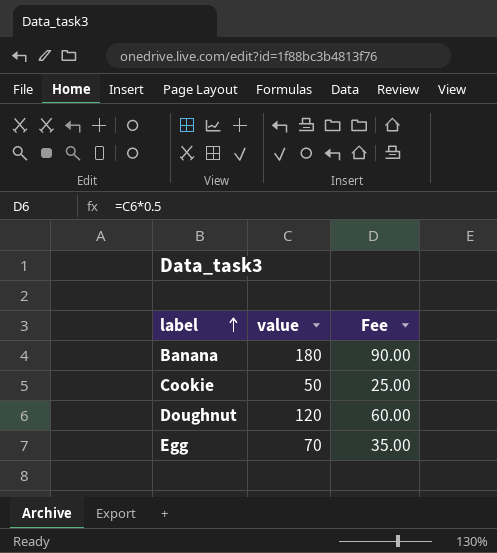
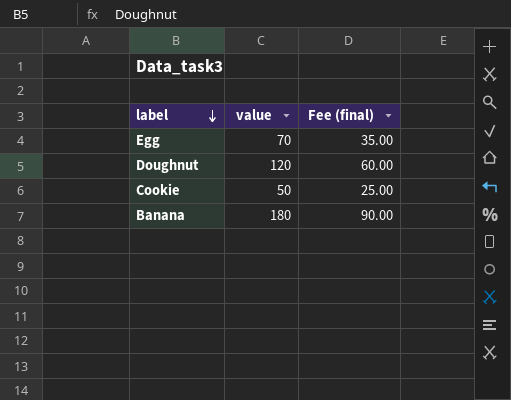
row order: label ascending -> label descending
column name: Fee -> Fee (final)

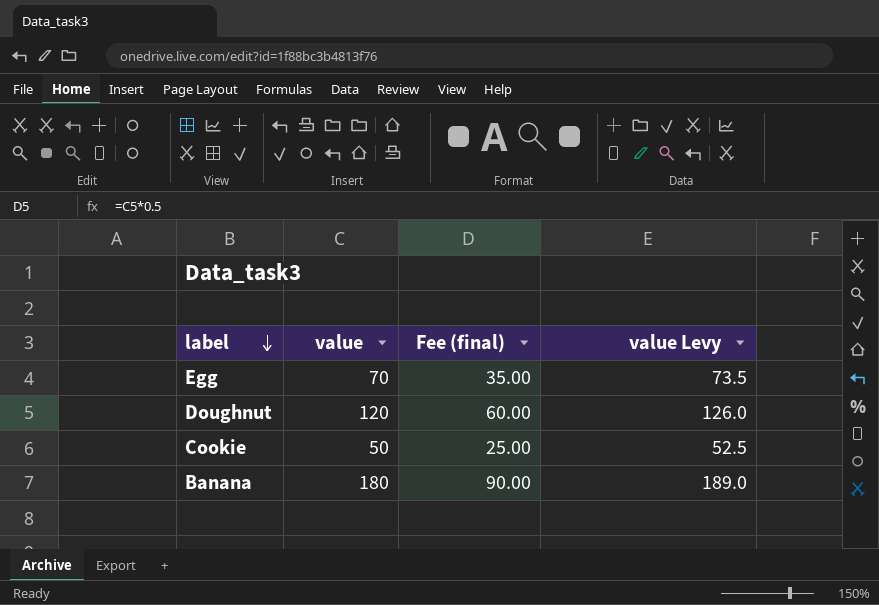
column value Levy | formula: none -> [value] * 1.05

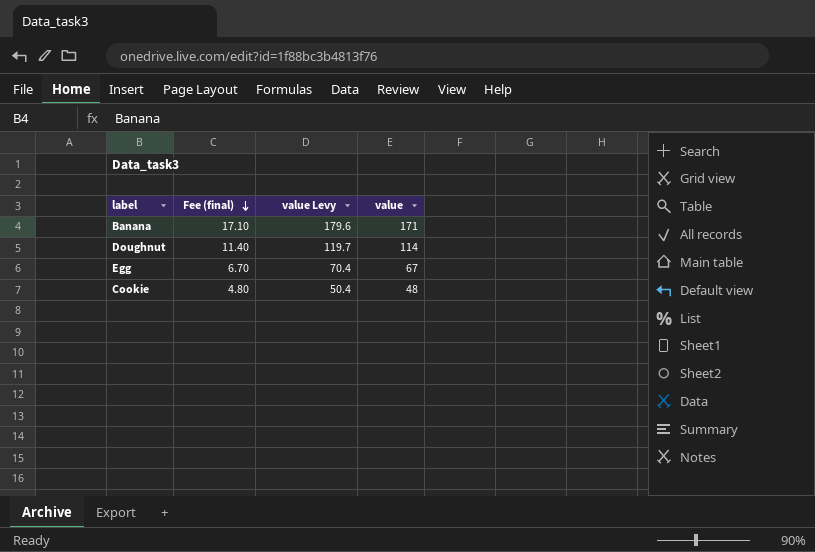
row order: label descending -> Fee (final) descending
column Fee (final) | formula: [value] * 0.5 -> [value] * 0.1
column value | position: 2 -> 4
Banana | value Levy: 189.0 -> 179.6
Banana | value: 180 -> 171
Doughnut | value Levy: 126.0 -> 119.7
Doughnut | value: 120 -> 114
Egg | value Levy: 73.5 -> 70.4
Egg | value: 70 -> 67
Cookie | value Levy: 52.5 -> 50.4
Cookie | value: 50 -> 48

